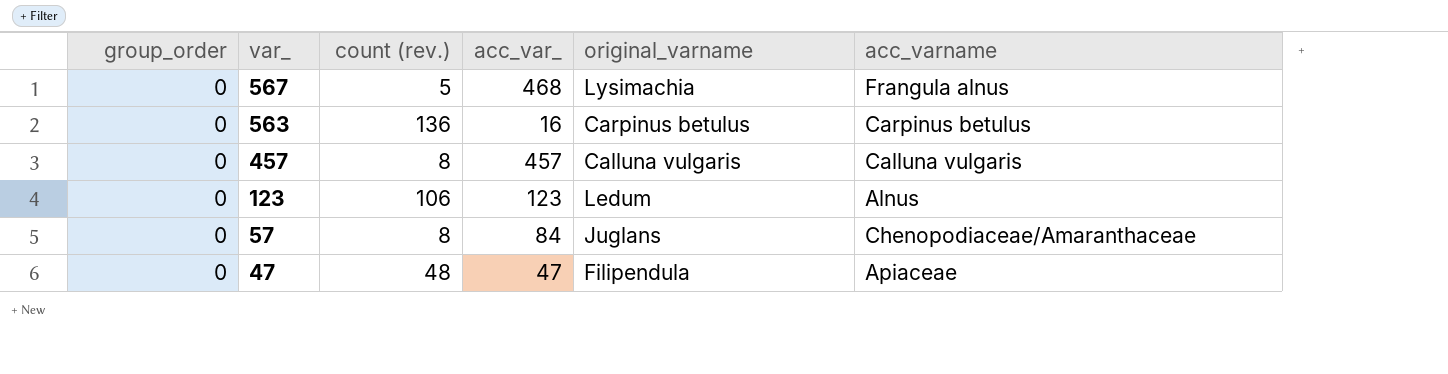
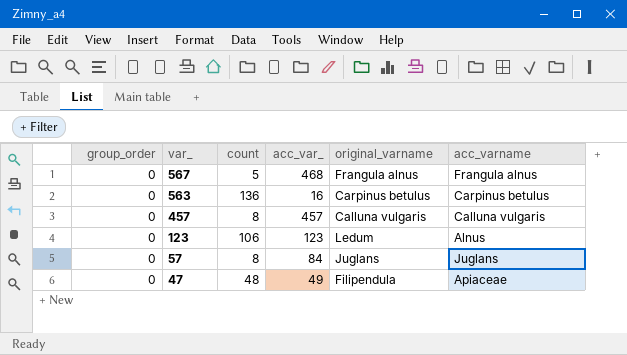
column name: count (rev.) -> count
567 | original_varname: Lysimachia -> Frangula alnus
57 | acc_varname: Chenopodiaceae/Amaranthaceae -> Juglans
47 | acc_var_: 47 -> 49

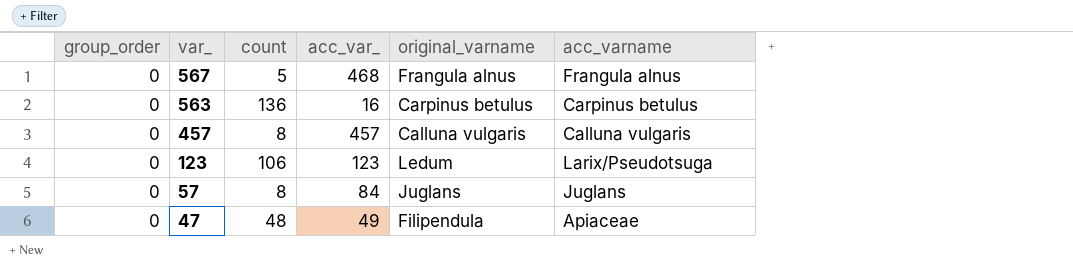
123 | acc_varname: Alnus -> Larix/Pseudotsuga

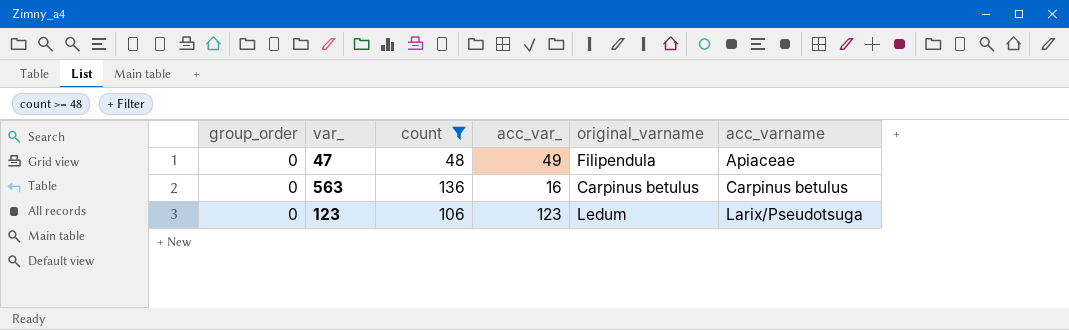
filter: none -> count >= 48
row order: var_ descending -> acc_varname ascending

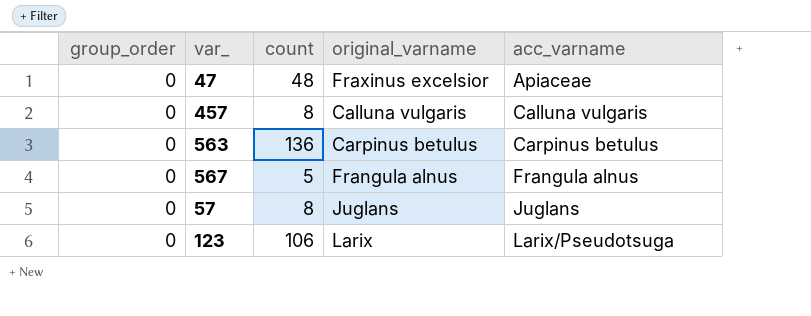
filter: count >= 48 -> none
column acc_var_ | position: 4 -> none
47 | original_varname: Filipendula -> Fraxinus excelsior
123 | original_varname: Ledum -> Larix

